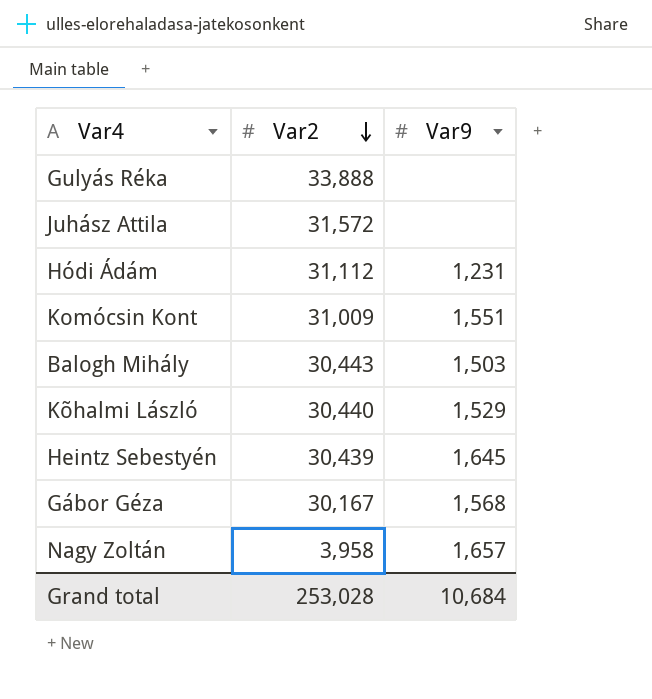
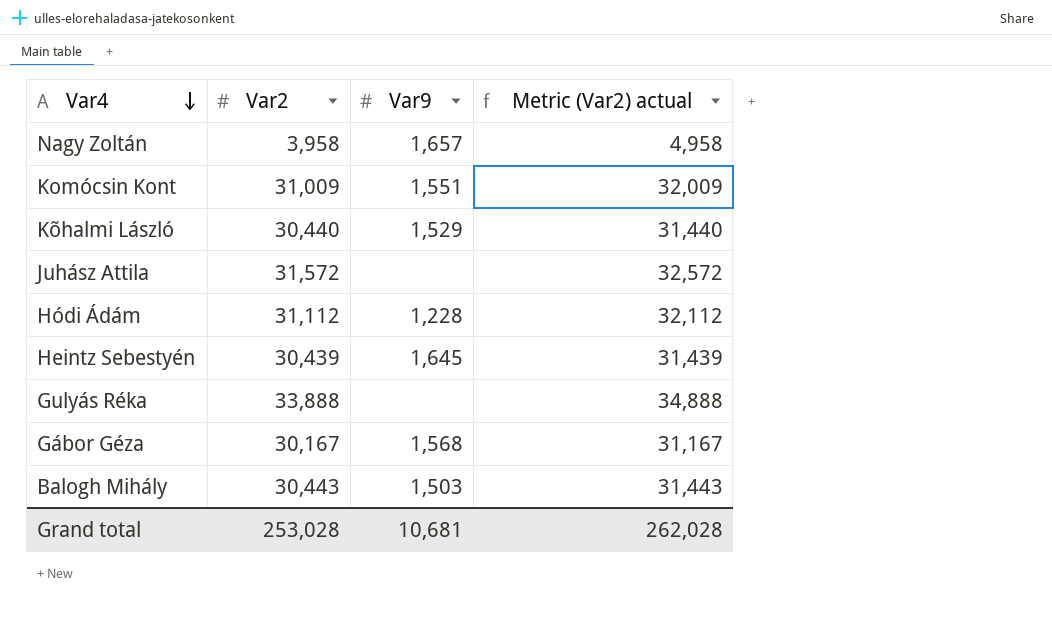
row order: Var2 descending -> Var4 descending
column Metric (Var2) actual | formula: none -> [Var2] + 1000
Hódi Ádám | Var9: 1,231 -> 1,228
Grand total | Var9: 10,684 -> 10,681

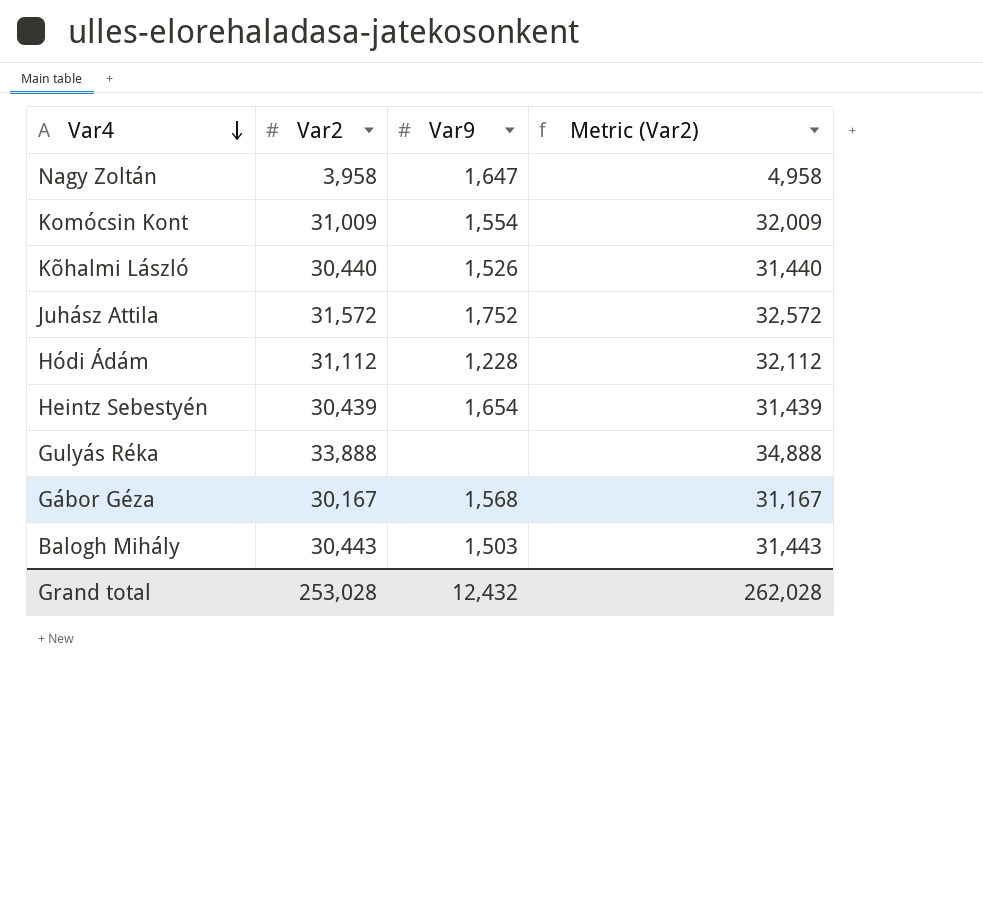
column name: Metric (Var2) actual -> Metric (Var2)
Nagy Zoltán | Var9: 1,657 -> 1,647
Komócsin Kont | Var9: 1,551 -> 1,554
Kõhalmi László | Var9: 1,529 -> 1,526
Juhász Attila | Var9: none -> 1,752
Heintz Sebestyén | Var9: 1,645 -> 1,654
Grand total | Var9: 10,681 -> 12,432

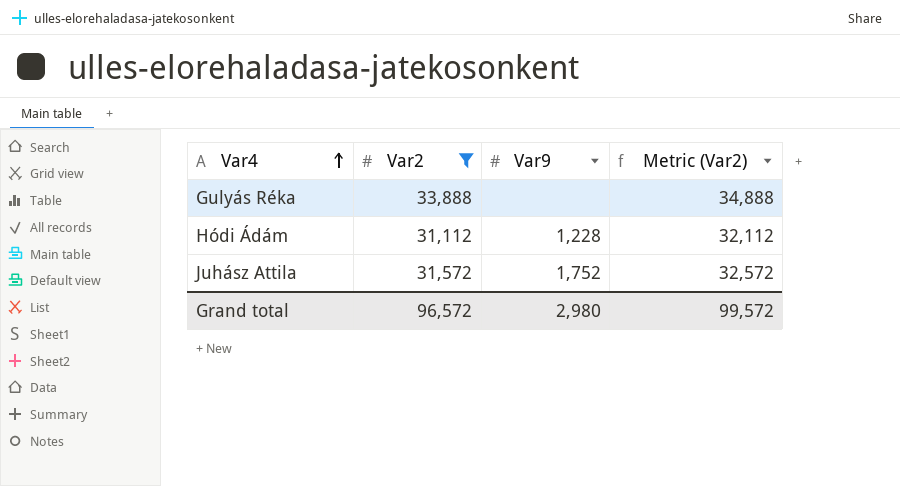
filter: none -> Var2 >= 31,112
row order: Var4 descending -> Var4 ascending
Grand total | Var2: 253,028 -> 96,572
Grand total | Var9: 12,432 -> 2,980
Grand total | Metric (Var2): 262,028 -> 99,572

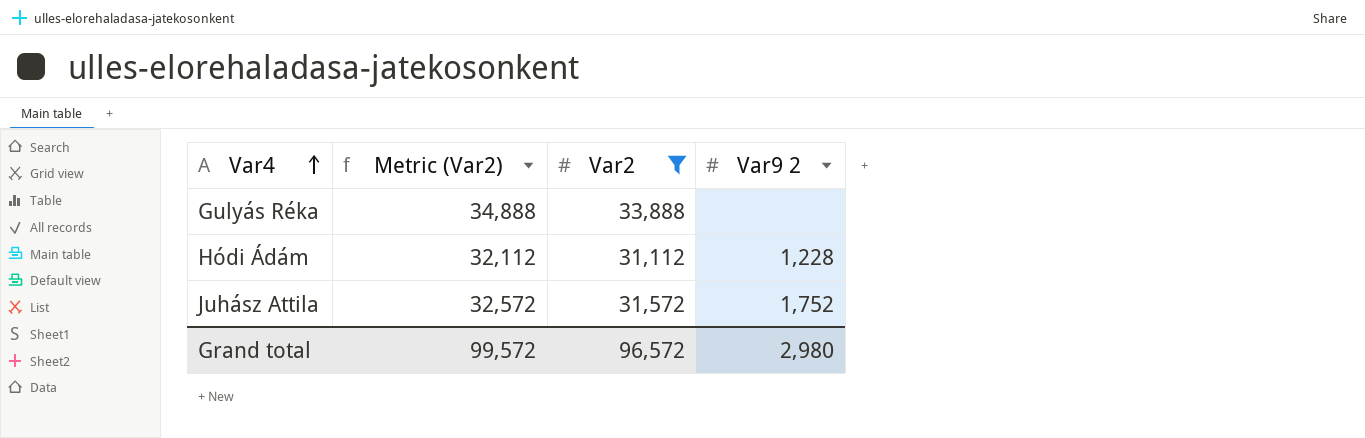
column Metric (Var2) | position: 4 -> 2
column name: Var9 -> Var9 2

